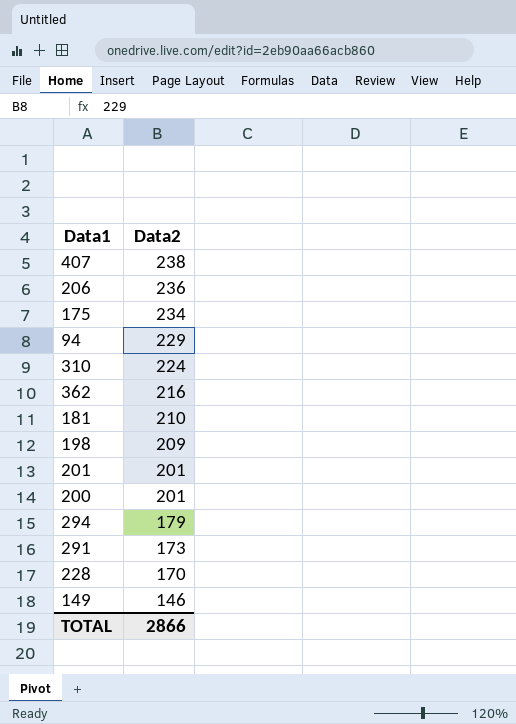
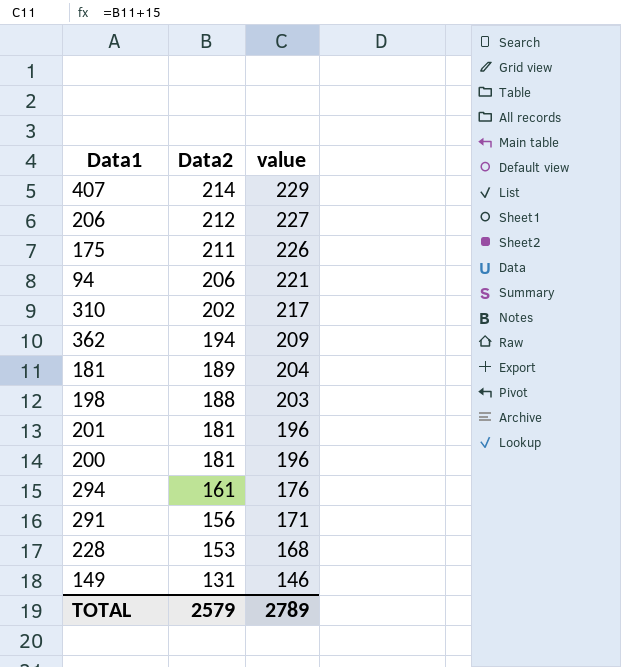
column value | formula: none -> [Data2] + 15
407 | Data2: 238 -> 214
206 | Data2: 236 -> 212
175 | Data2: 234 -> 211
94 | Data2: 229 -> 206
310 | Data2: 224 -> 202
362 | Data2: 216 -> 194
181 | Data2: 210 -> 189
198 | Data2: 209 -> 188
201 | Data2: 201 -> 181
200 | Data2: 201 -> 181
294 | Data2: 179 -> 161
291 | Data2: 173 -> 156
228 | Data2: 170 -> 153
149 | Data2: 146 -> 131
TOTAL | Data2: 2866 -> 2579

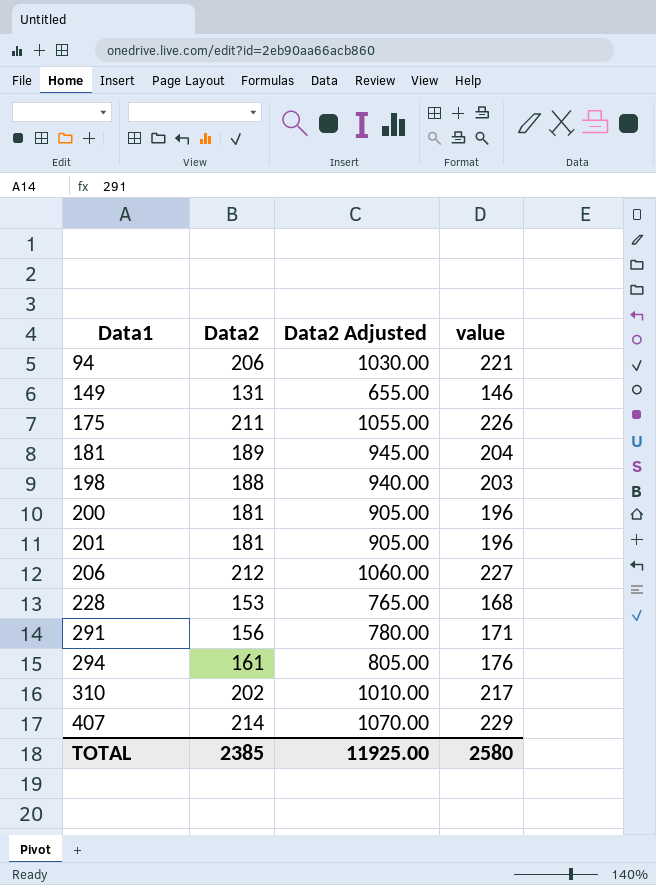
row order: Data2 descending -> Data1 ascending
column Data2 Adjusted | formula: none -> [Data2] * 5
row 362: 194 | 209 -> none
TOTAL | Data2: 2579 -> 2385
TOTAL | value: 2789 -> 2580

